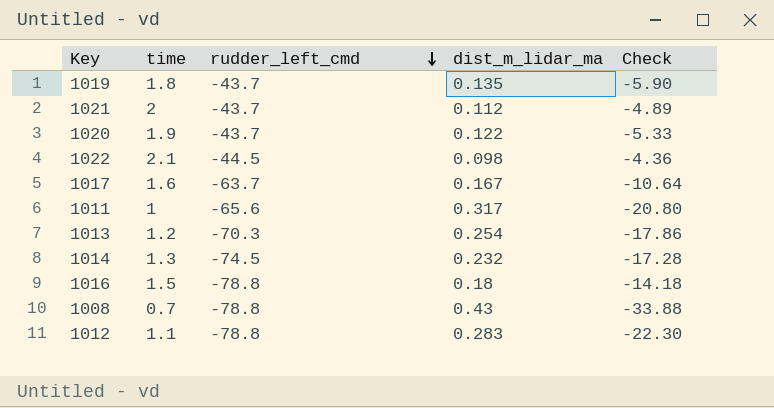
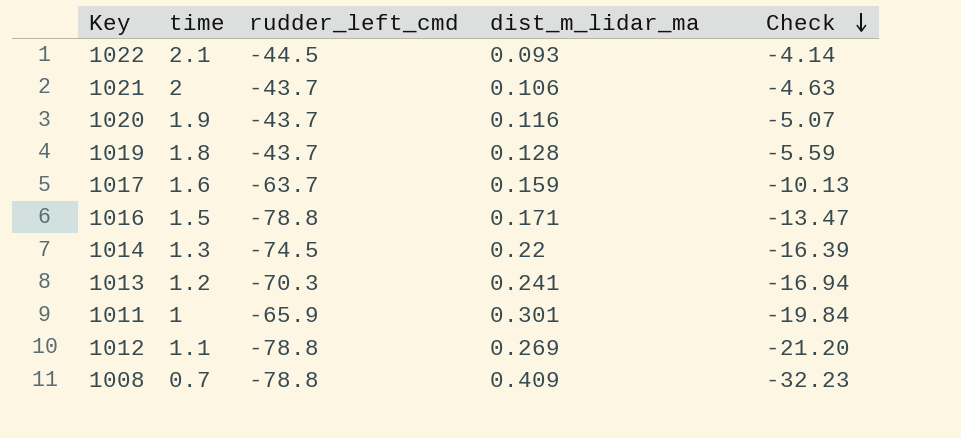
row order: rudder_left_cmd descending -> Check descending
1022 | dist_m_lidar_ma: 0.098 -> 0.093
1022 | Check: -4.36 -> -4.14
1021 | dist_m_lidar_ma: 0.112 -> 0.106
1021 | Check: -4.89 -> -4.63
1020 | dist_m_lidar_ma: 0.122 -> 0.116
1020 | Check: -5.33 -> -5.07
1019 | dist_m_lidar_ma: 0.135 -> 0.128
1019 | Check: -5.90 -> -5.59
1017 | dist_m_lidar_ma: 0.167 -> 0.159
1017 | Check: -10.64 -> -10.13
1016 | dist_m_lidar_ma: 0.18 -> 0.171
1016 | Check: -14.18 -> -13.47
1014 | dist_m_lidar_ma: 0.232 -> 0.22
1014 | Check: -17.28 -> -16.39
1013 | dist_m_lidar_ma: 0.254 -> 0.241
1013 | Check: -17.86 -> -16.94
1011 | rudder_left_cmd: -65.6 -> -65.9
1011 | dist_m_lidar_ma: 0.317 -> 0.301
1011 | Check: -20.80 -> -19.84
1012 | dist_m_lidar_ma: 0.283 -> 0.269
1012 | Check: -22.30 -> -21.20
1008 | dist_m_lidar_ma: 0.43 -> 0.409
1008 | Check: -33.88 -> -32.23

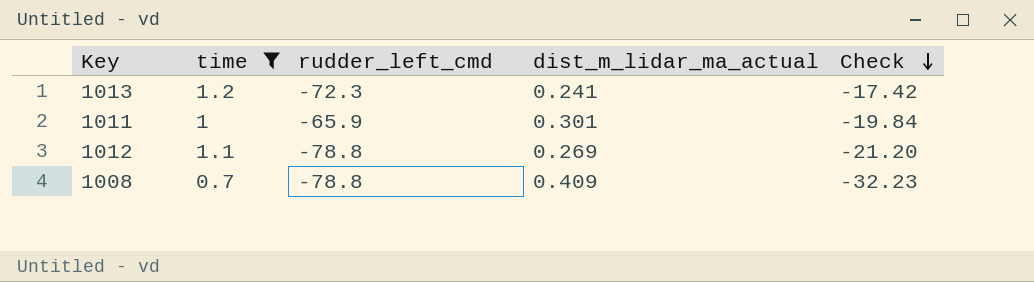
filter: none -> time <= 1.2
column name: dist_m_lidar_ma -> dist_m_lidar_ma_actual
1013 | rudder_left_cmd: -70.3 -> -72.3
1013 | Check: -16.94 -> -17.42

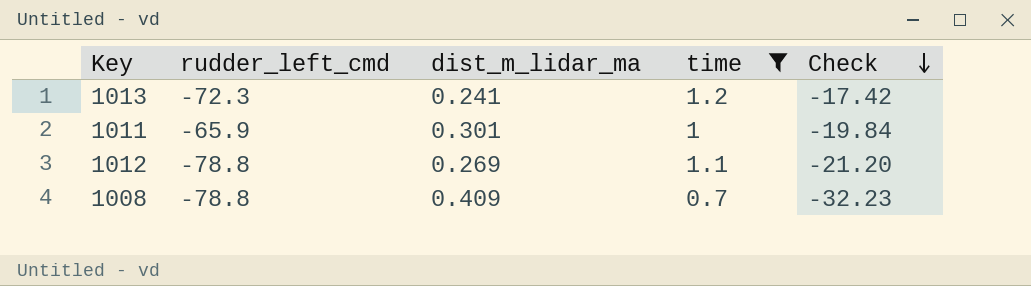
column name: dist_m_lidar_ma_actual -> dist_m_lidar_ma
column time | position: 2 -> 4

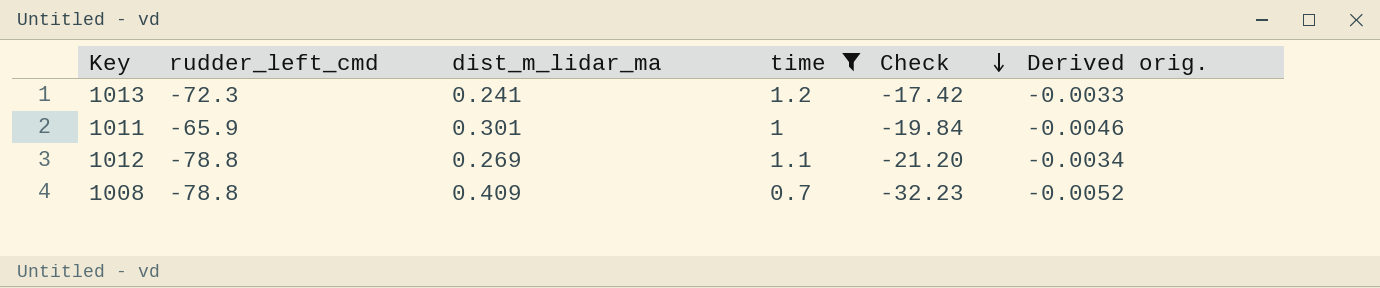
column Derived orig. | formula: none -> [dist_m_lidar_ma] / [rudder_left_cmd]

